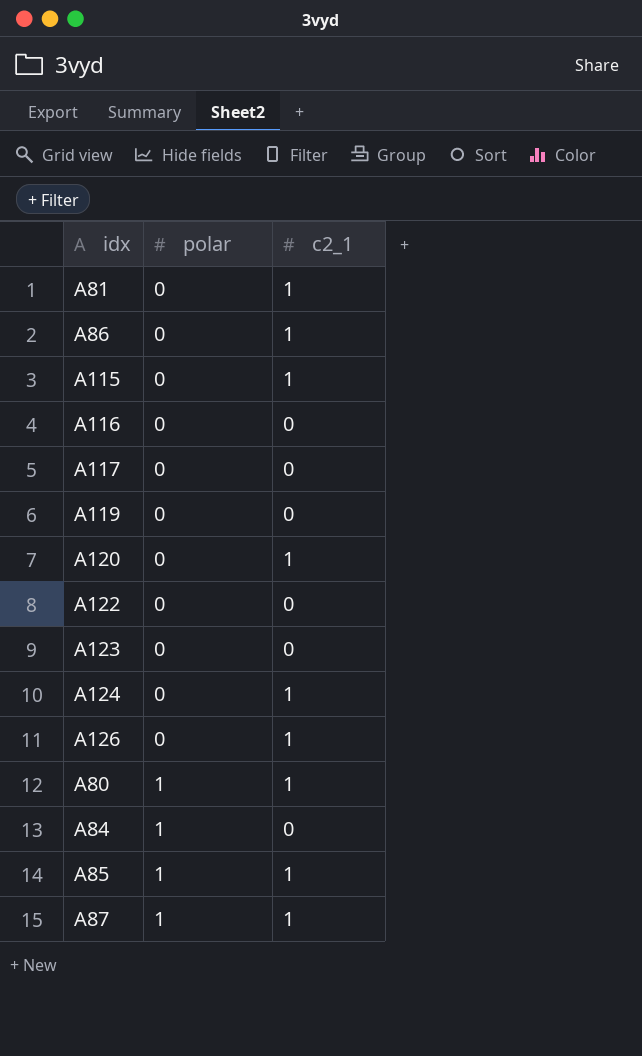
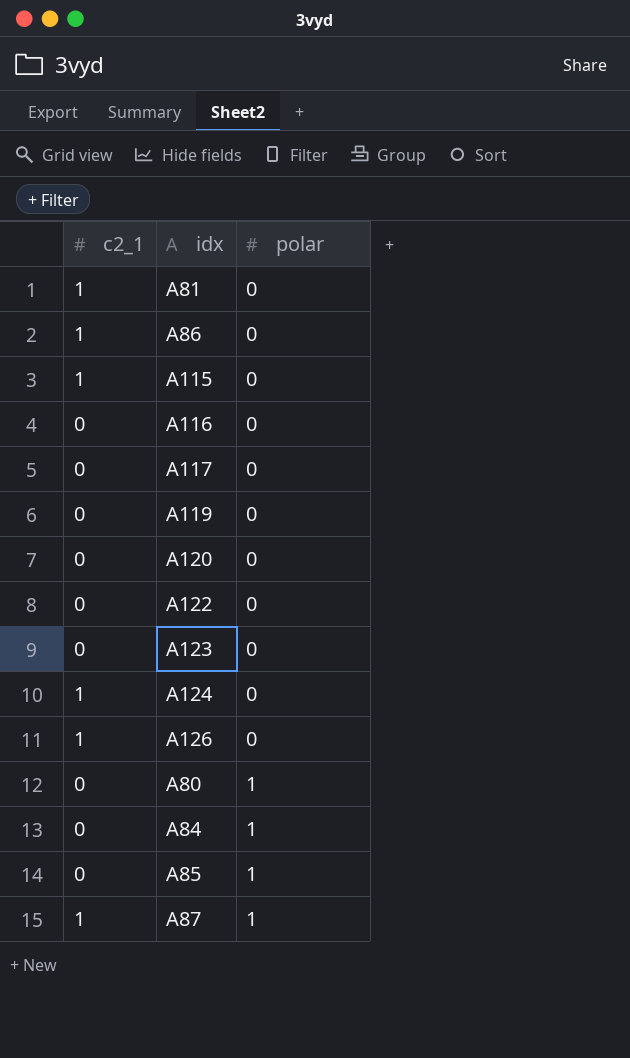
column c2_1 | position: 3 -> 1
A120 | c2_1: 1 -> 0
A80 | c2_1: 1 -> 0
A85 | c2_1: 1 -> 0

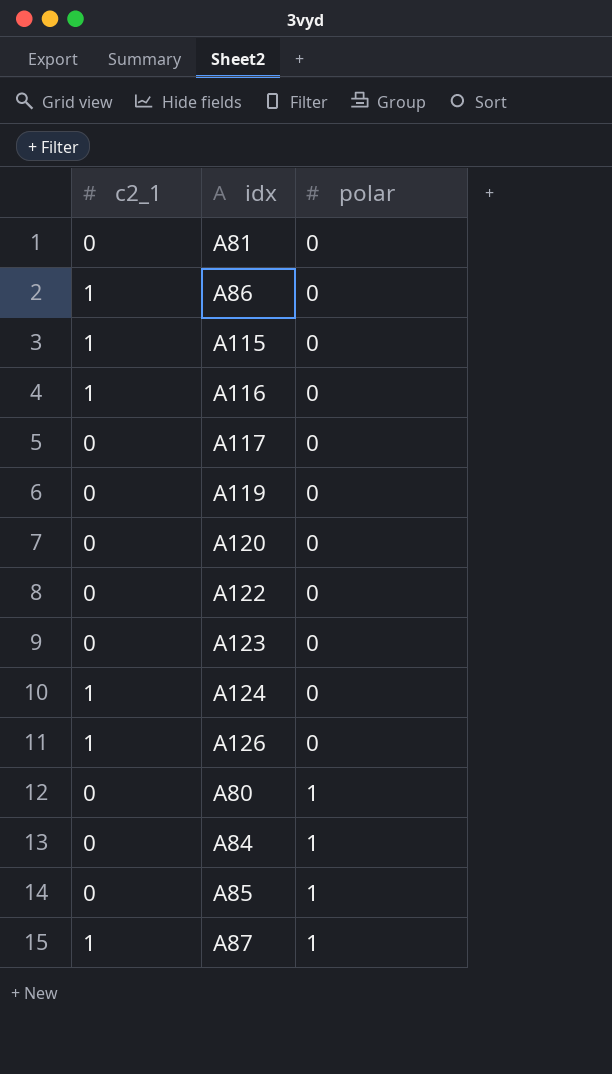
A81 | c2_1: 1 -> 0
A116 | c2_1: 0 -> 1

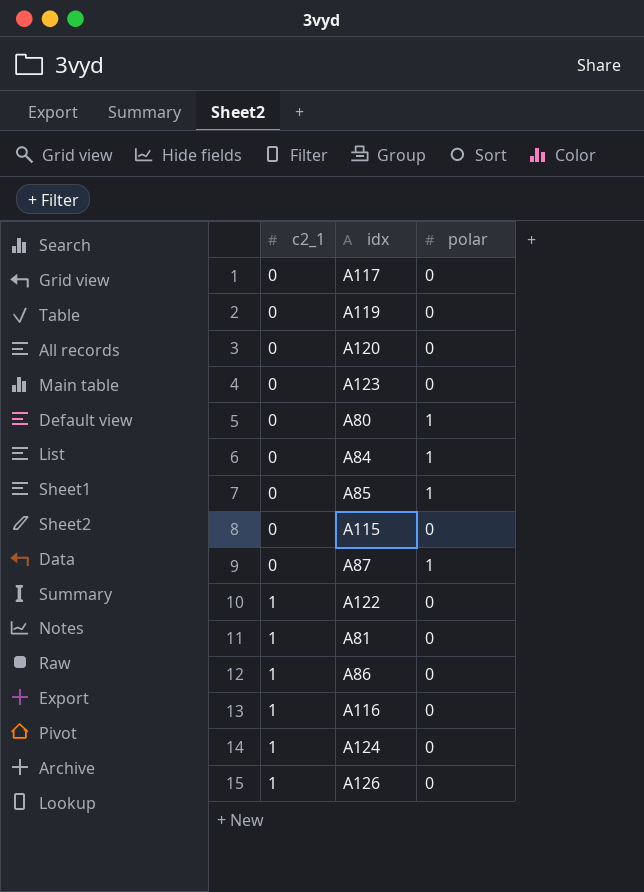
row order: polar ascending -> c2_1 ascending
A115 | c2_1: 1 -> 0
A87 | c2_1: 1 -> 0
A122 | c2_1: 0 -> 1
A81 | c2_1: 0 -> 1

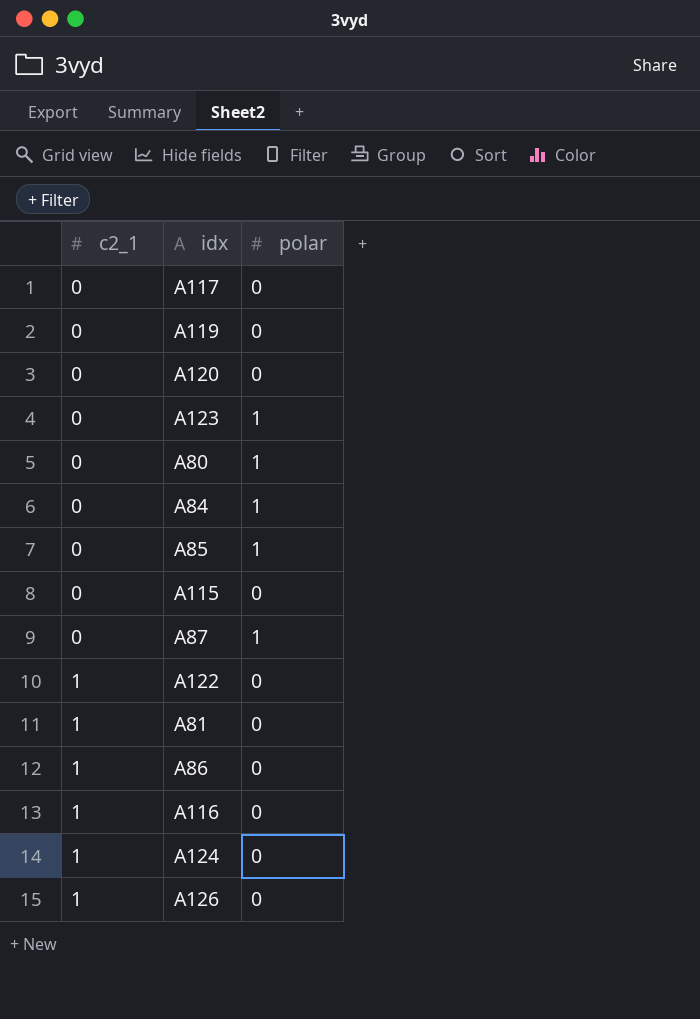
A123 | polar: 0 -> 1

